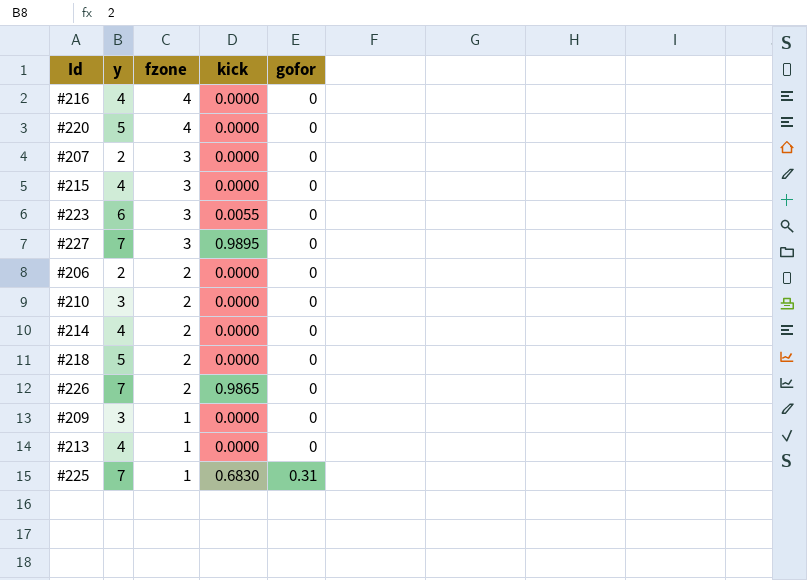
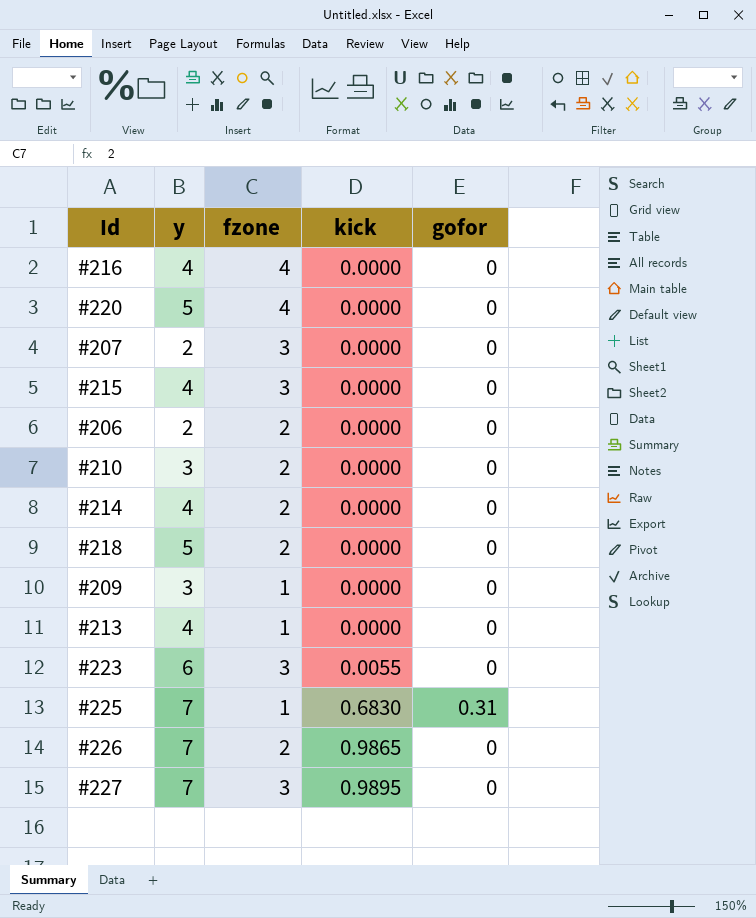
row order: fzone descending -> kick ascending

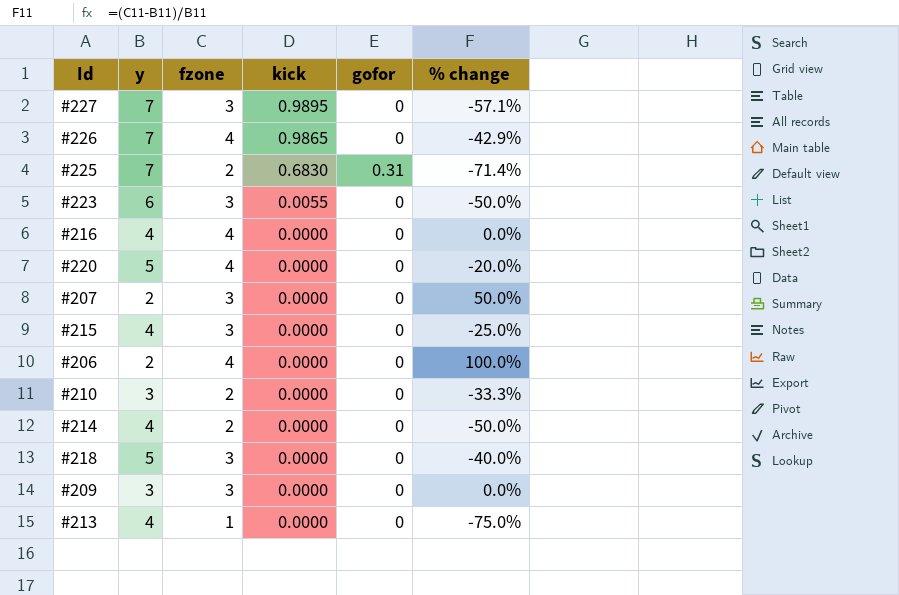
row order: kick ascending -> kick descending
column % change | formula: none -> ([fzone] - [y]) / [y]
#226 | fzone: 2 -> 4
#225 | fzone: 1 -> 2
#206 | fzone: 2 -> 4
#218 | fzone: 2 -> 3
#209 | fzone: 1 -> 3

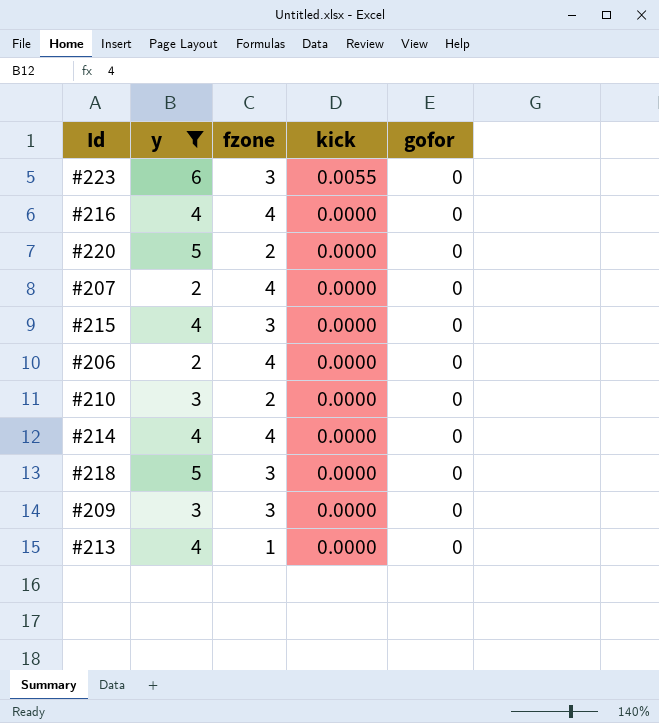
filter: none -> y != 7
column % change | formula: ([fzone] - [y]) / [y] -> none
#220 | fzone: 4 -> 2
#207 | fzone: 3 -> 4
#214 | fzone: 2 -> 4

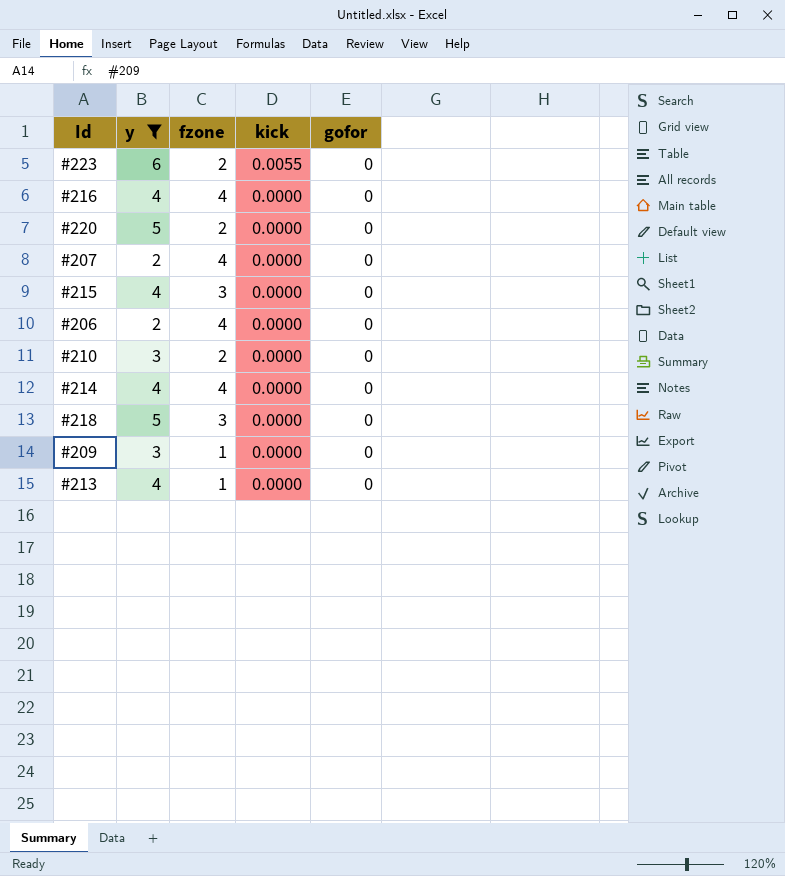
#223 | fzone: 3 -> 2
#209 | fzone: 3 -> 1

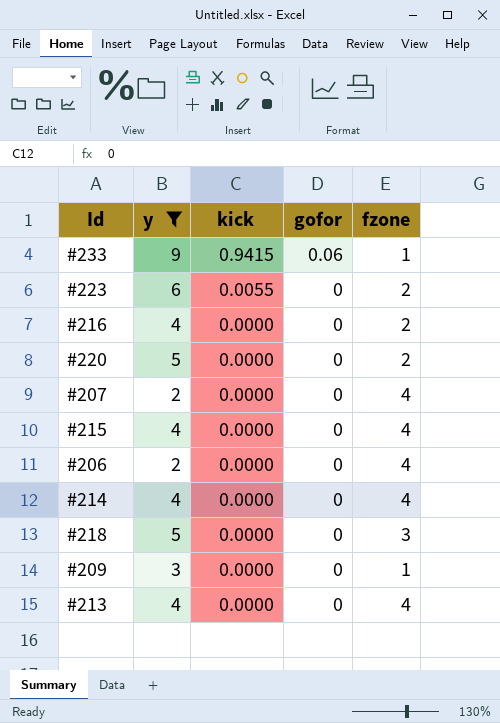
column fzone | position: 3 -> 5
row #210: 3 | 2 | 0.0000 | 0 -> none
row #233: none -> 9 | 0.9415 | 0.06 | 1
#216 | fzone: 4 -> 2
#215 | fzone: 3 -> 4
#213 | fzone: 1 -> 4

